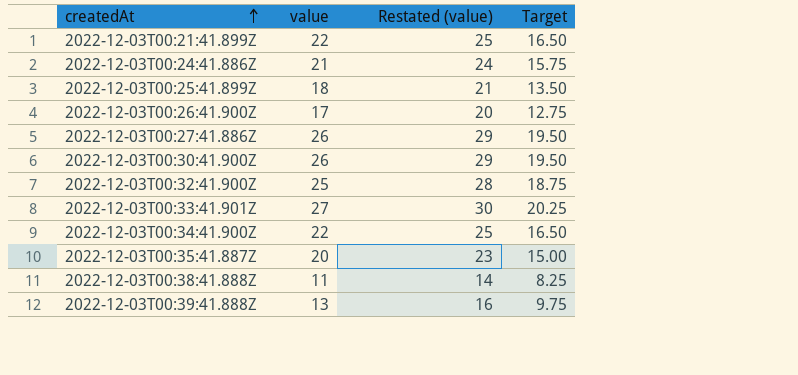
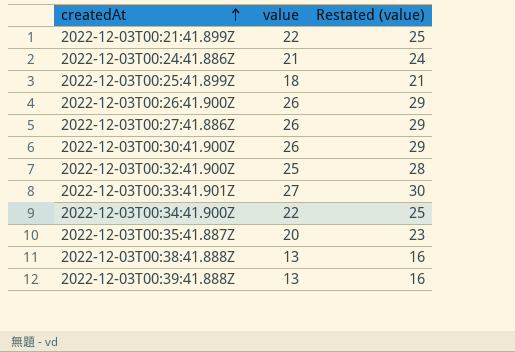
column Target | formula: [value] * 0.75 -> none
2022-12-03T00:26:41.900Z | value: 17 -> 26
2022-12-03T00:26:41.900Z | Restated (value): 20 -> 29
2022-12-03T00:38:41.888Z | value: 11 -> 13
2022-12-03T00:38:41.888Z | Restated (value): 14 -> 16

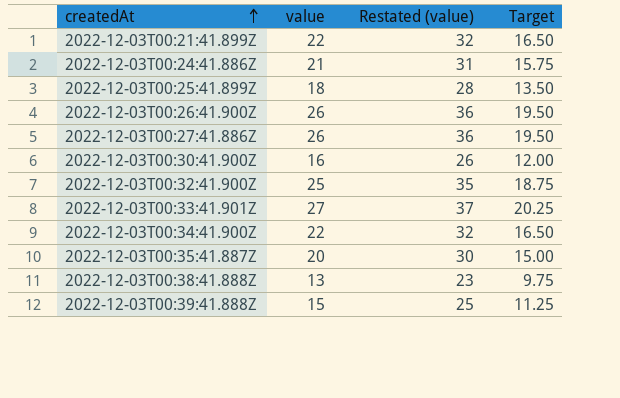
column Restated (value) | formula: [value] + 3 -> [value] + 10
column Target | formula: none -> [value] * 0.75
2022-12-03T00:30:41.900Z | value: 26 -> 16
2022-12-03T00:39:41.888Z | value: 13 -> 15

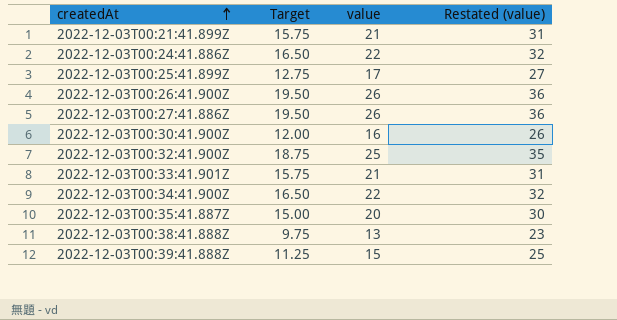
column Target | position: 4 -> 2
2022-12-03T00:21:41.899Z | Target: 16.50 -> 15.75
2022-12-03T00:21:41.899Z | value: 22 -> 21
2022-12-03T00:21:41.899Z | Restated (value): 32 -> 31
2022-12-03T00:24:41.886Z | Target: 15.75 -> 16.50
2022-12-03T00:24:41.886Z | value: 21 -> 22
2022-12-03T00:24:41.886Z | Restated (value): 31 -> 32
2022-12-03T00:25:41.899Z | Target: 13.50 -> 12.75
2022-12-03T00:25:41.899Z | value: 18 -> 17
2022-12-03T00:25:41.899Z | Restated (value): 28 -> 27
2022-12-03T00:33:41.901Z | Target: 20.25 -> 15.75
2022-12-03T00:33:41.901Z | value: 27 -> 21
2022-12-03T00:33:41.901Z | Restated (value): 37 -> 31

